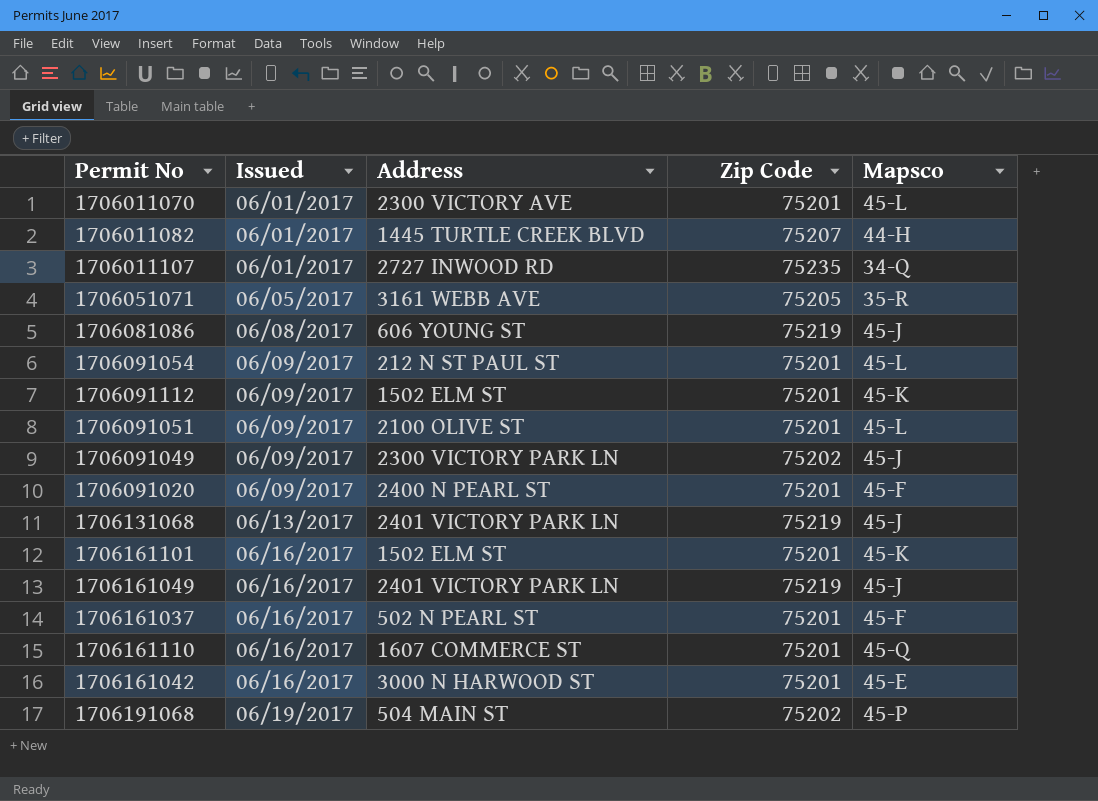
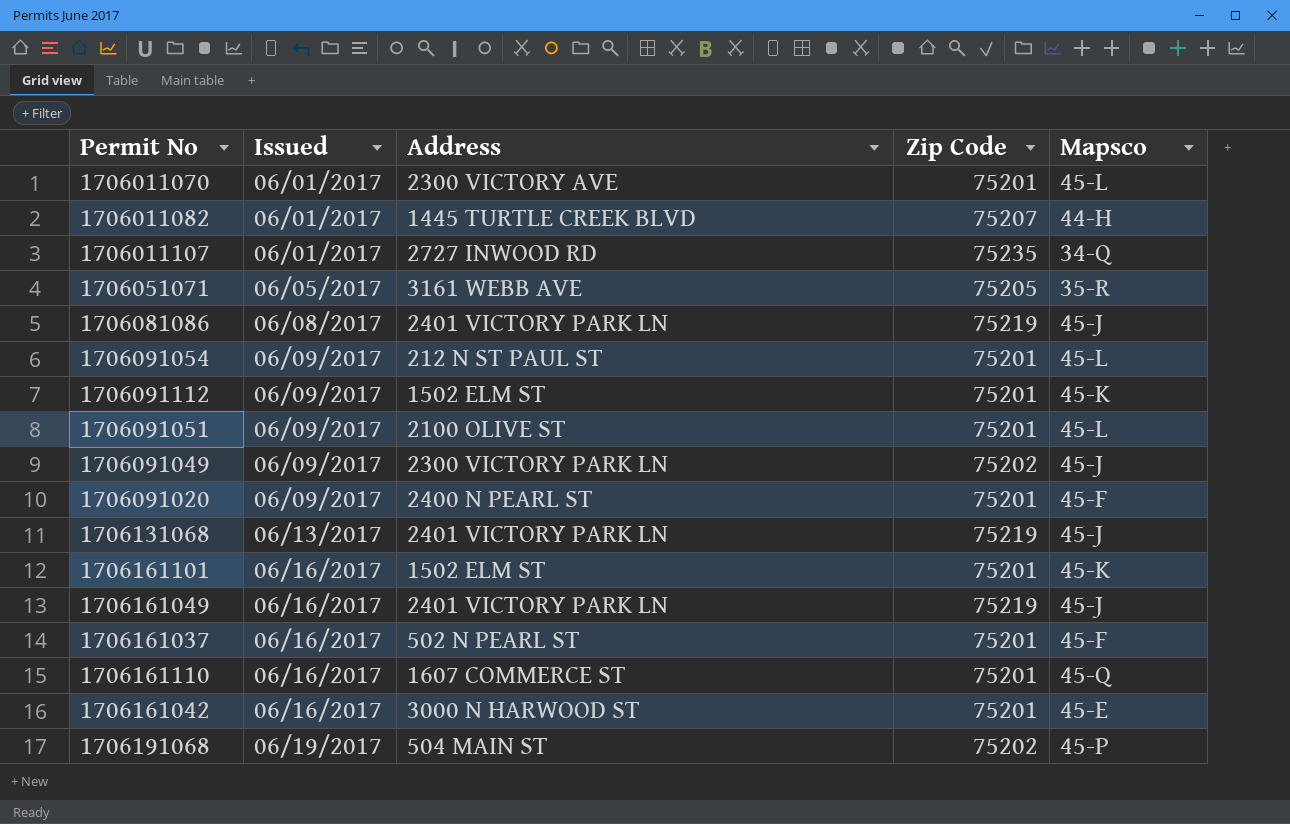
1706081086 | Address: 606 YOUNG ST -> 2401 VICTORY PARK LN

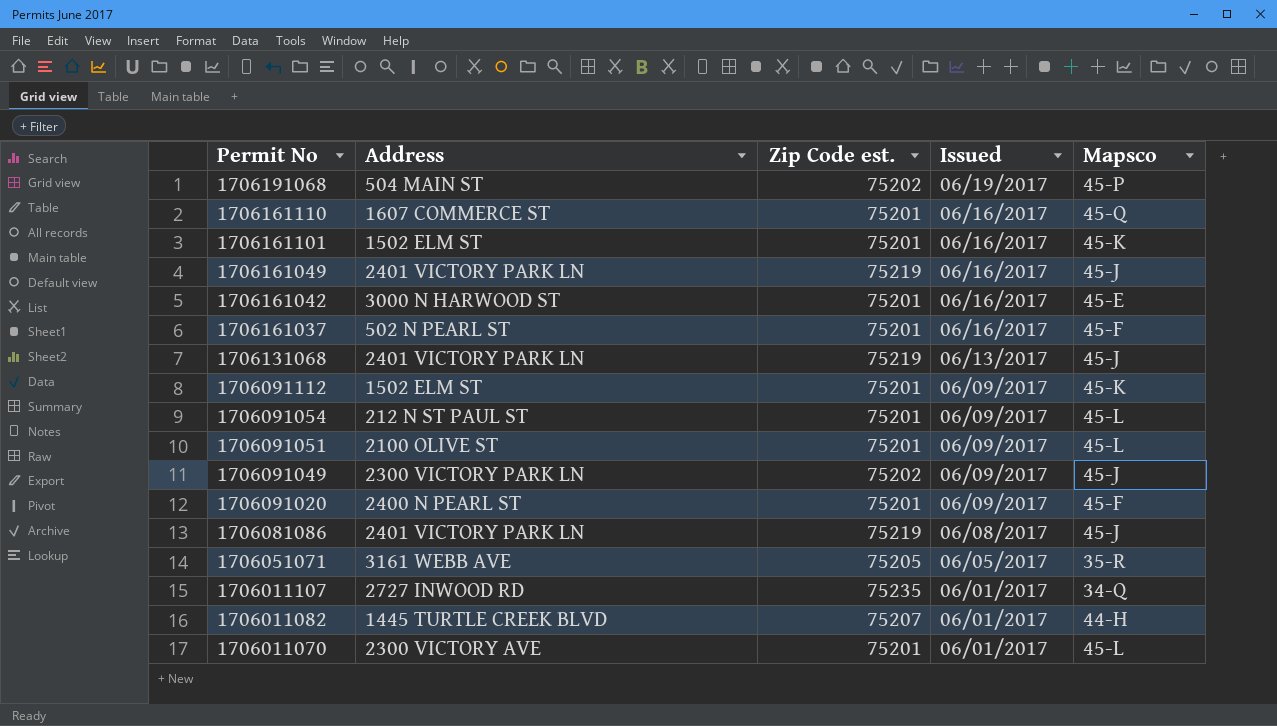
row order: Issued ascending -> Permit No descending
column name: Zip Code -> Zip Code est.
column Issued | position: 2 -> 4

